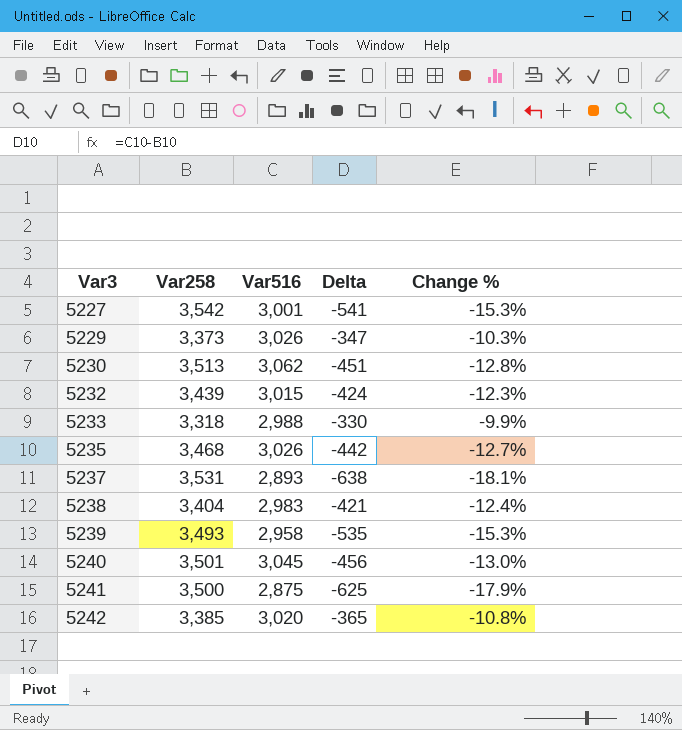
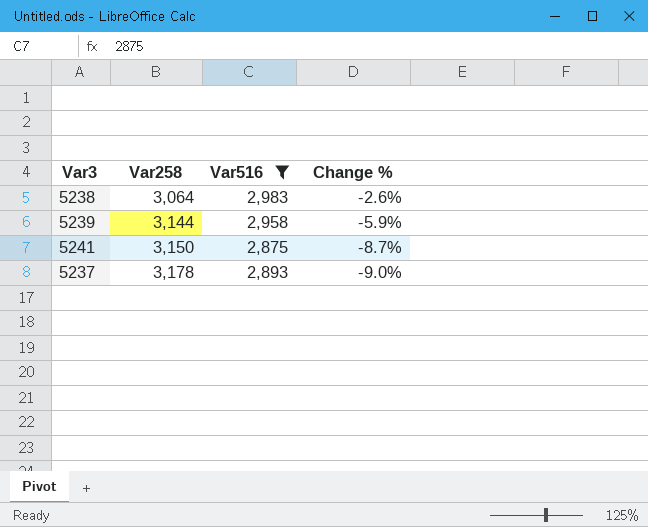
filter: none -> Var516 <= 2,983
row order: Var3 ascending -> Var258 ascending
column Delta | formula: [Var516] - [Var258] -> none
5238 | Var258: 3,404 -> 3,064
5238 | Change %: -12.4% -> -2.6%
5239 | Var258: 3,493 -> 3,144
5239 | Change %: -15.3% -> -5.9%
5241 | Var258: 3,500 -> 3,150
5241 | Change %: -17.9% -> -8.7%
5237 | Var258: 3,531 -> 3,178
5237 | Change %: -18.1% -> -9.0%

